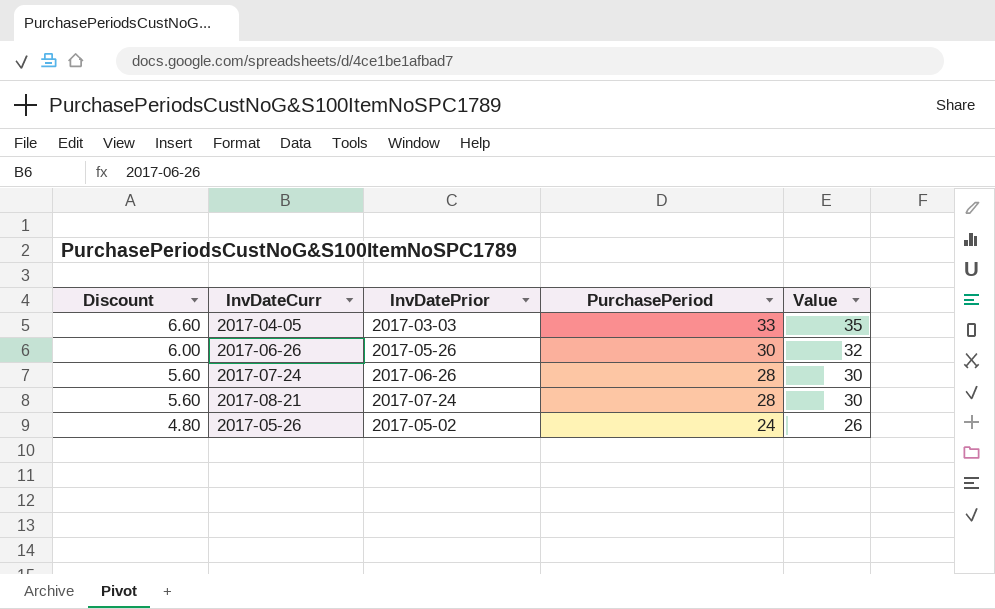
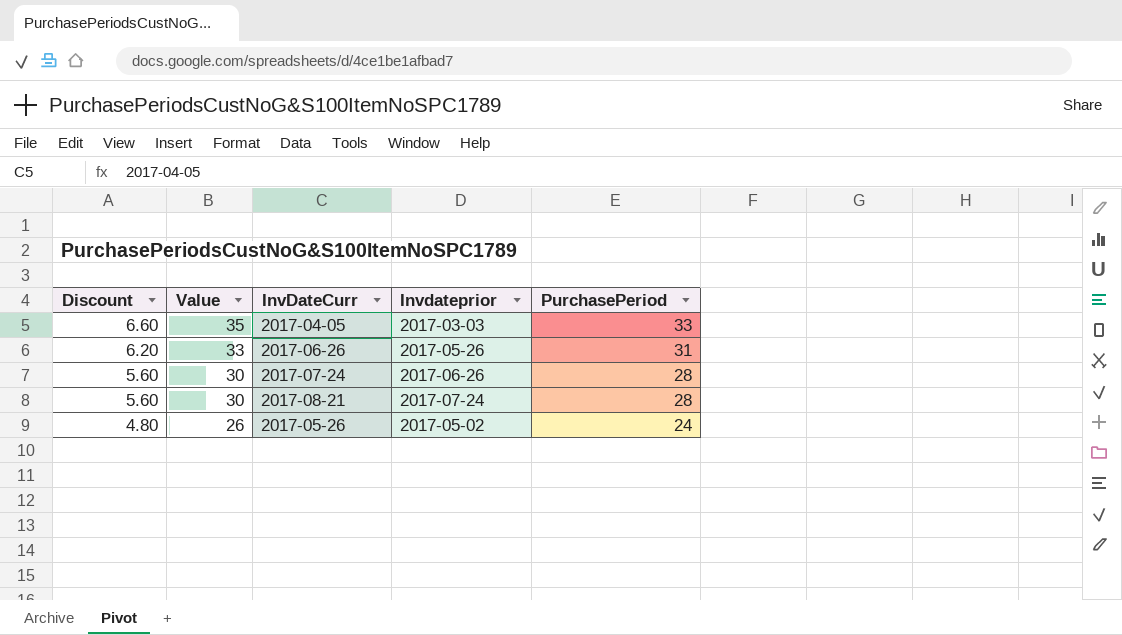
column Value | position: 5 -> 2
column name: InvDatePrior -> Invdateprior
2017-06-26 | Discount: 6.00 -> 6.20
2017-06-26 | Value: 32 -> 33
2017-06-26 | PurchasePeriod: 30 -> 31

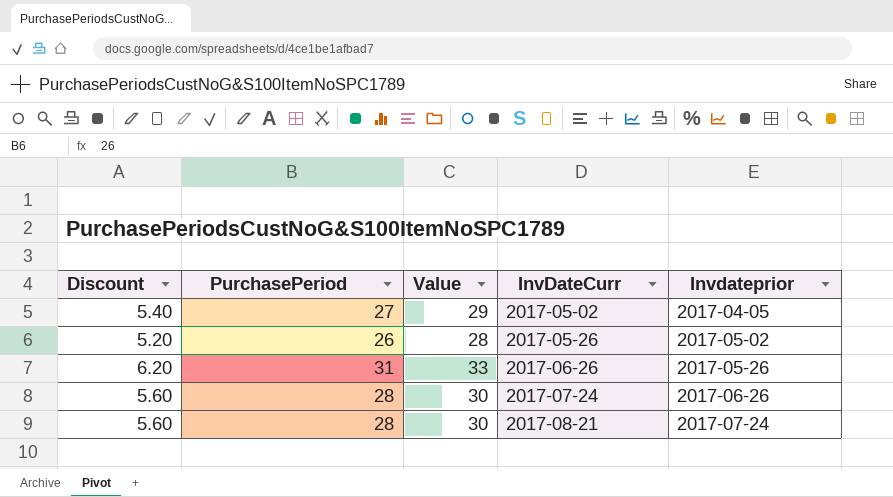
row order: Discount descending -> InvDateCurr ascending
column PurchasePeriod | position: 5 -> 2
row 2017-04-05: 6.60 | 35 | 2017-03-03 | 33 -> none
row 2017-05-02: none -> 5.40 | 27 | 29 | 2017-04-05
2017-05-26 | Discount: 4.80 -> 5.20
2017-05-26 | PurchasePeriod: 24 -> 26
2017-05-26 | Value: 26 -> 28

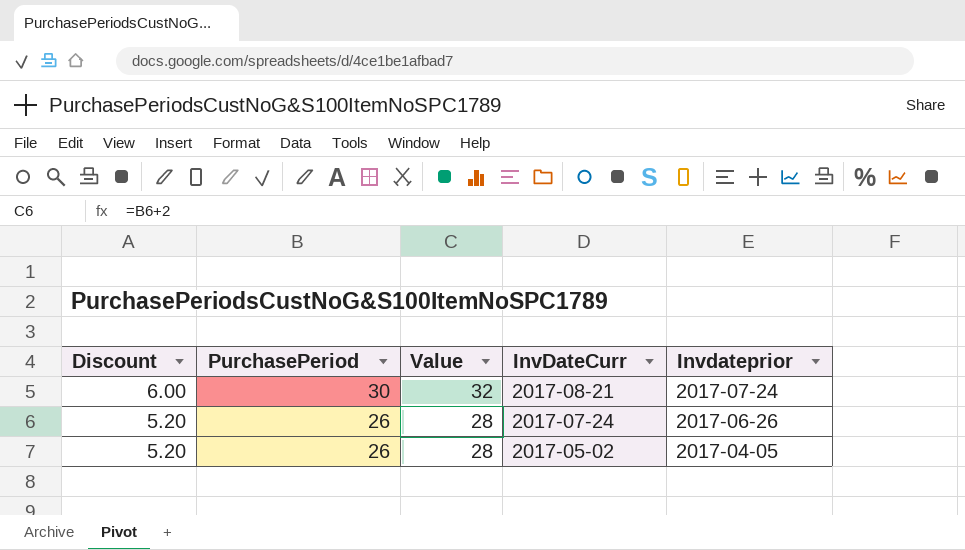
row order: InvDateCurr ascending -> Discount descending
row 2017-05-26: 5.20 | 26 | 28 | 2017-05-02 -> none
row 2017-06-26: 6.20 | 31 | 33 | 2017-05-26 -> none
2017-08-21 | Discount: 5.60 -> 6.00
2017-08-21 | PurchasePeriod: 28 -> 30
2017-08-21 | Value: 30 -> 32
2017-07-24 | Discount: 5.60 -> 5.20
2017-07-24 | PurchasePeriod: 28 -> 26
2017-07-24 | Value: 30 -> 28
2017-05-02 | Discount: 5.40 -> 5.20
2017-05-02 | PurchasePeriod: 27 -> 26
2017-05-02 | Value: 29 -> 28

